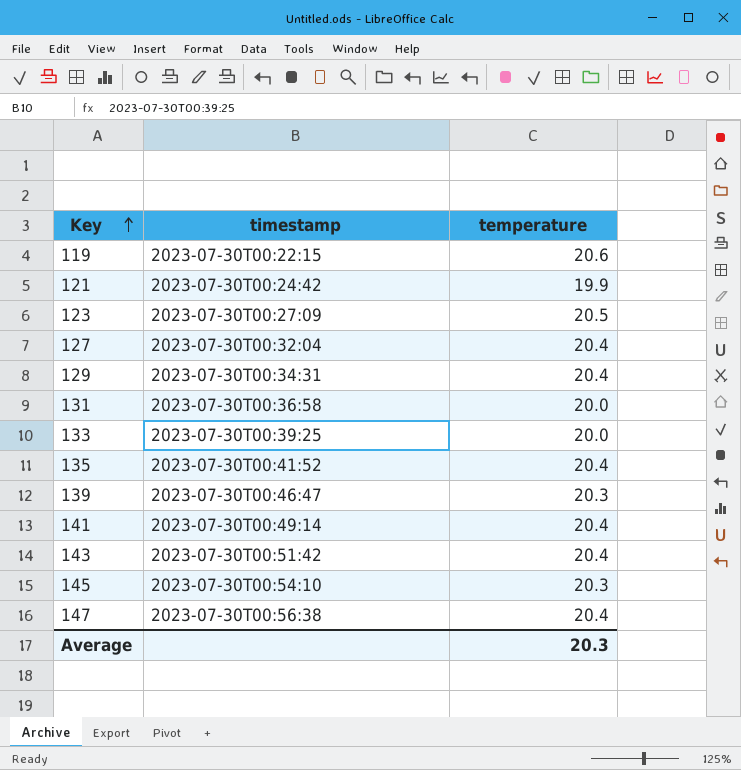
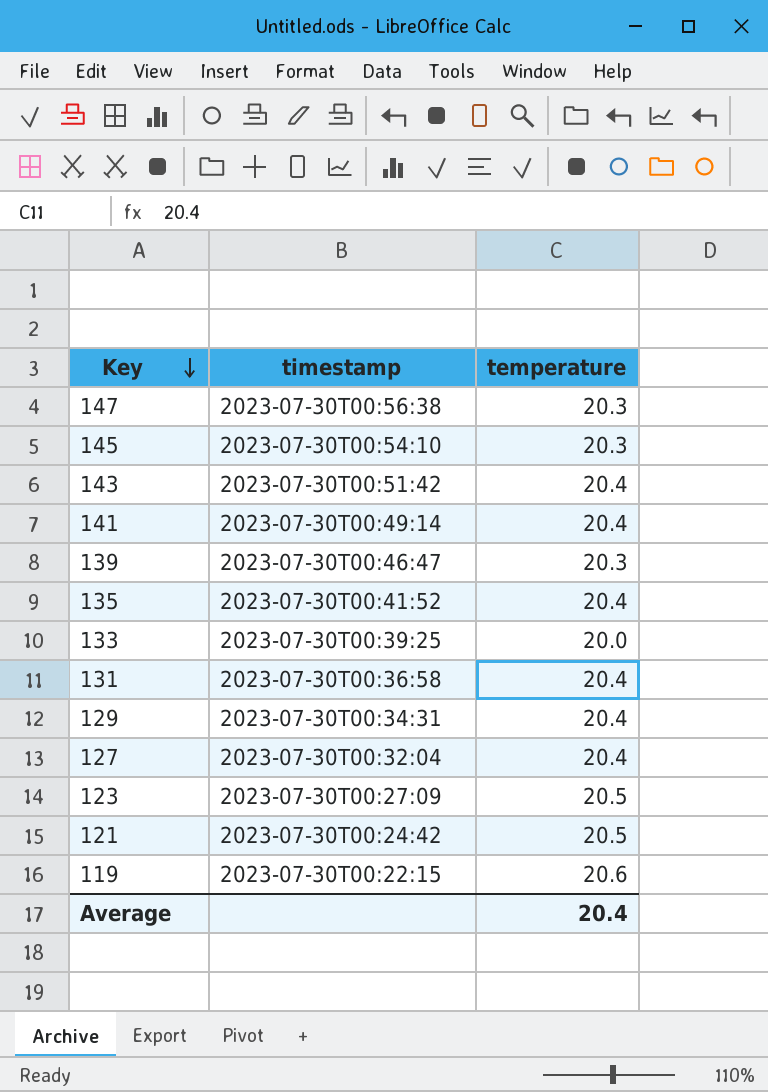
row order: Key ascending -> Key descending
147 | temperature: 20.4 -> 20.3
131 | temperature: 20.0 -> 20.4
121 | temperature: 19.9 -> 20.5
Average | temperature: 20.3 -> 20.4

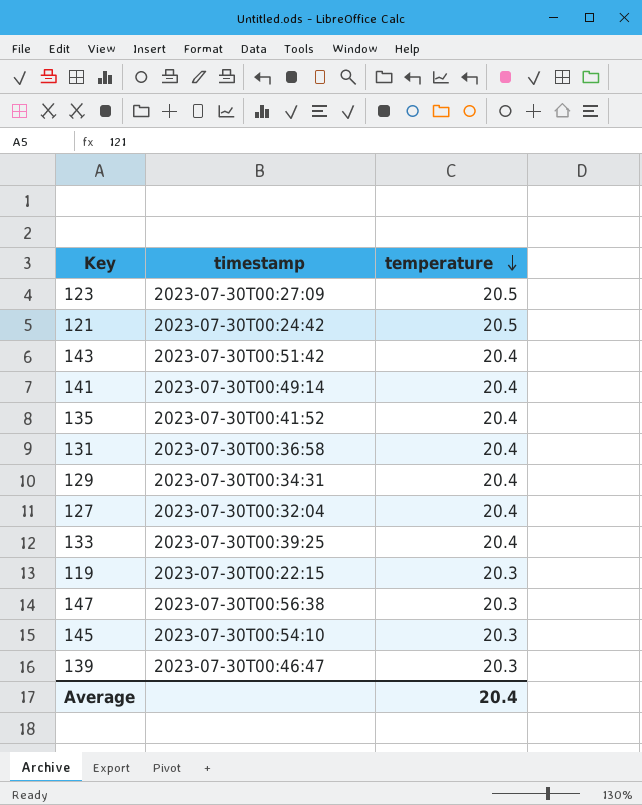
row order: Key descending -> temperature descending
133 | temperature: 20.0 -> 20.4
119 | temperature: 20.6 -> 20.3

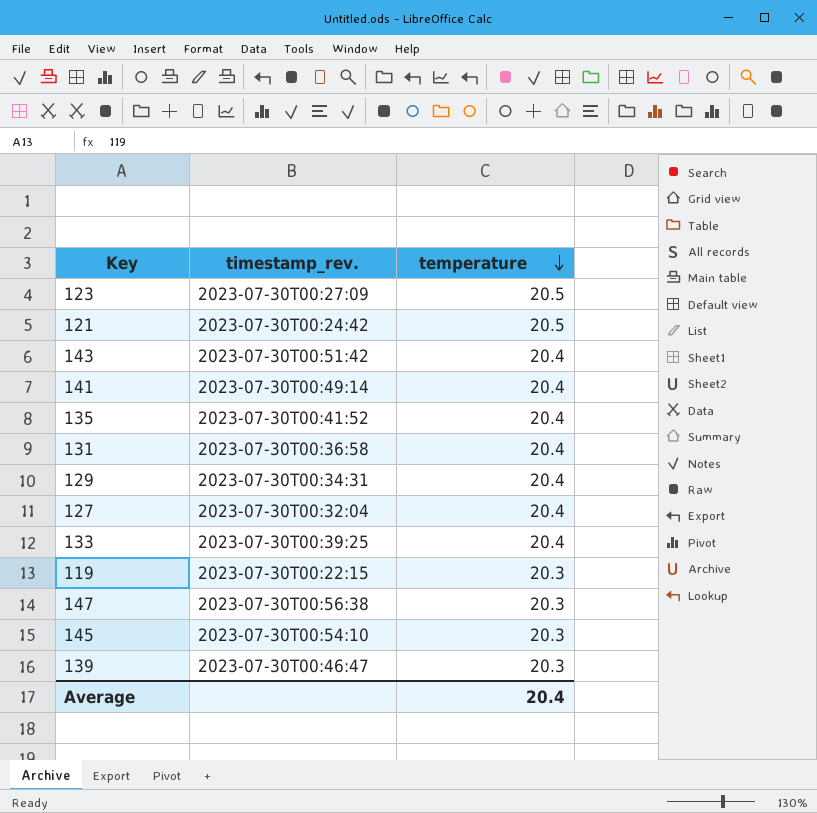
column name: timestamp -> timestamp_rev.

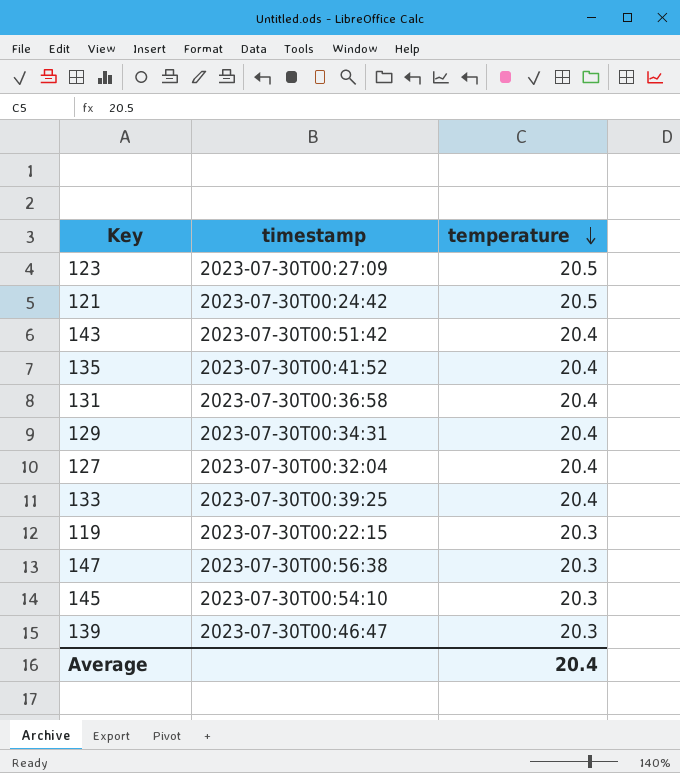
column name: timestamp_rev. -> timestamp
row 141: 2023-07-30T00:49:14 | 20.4 -> none

